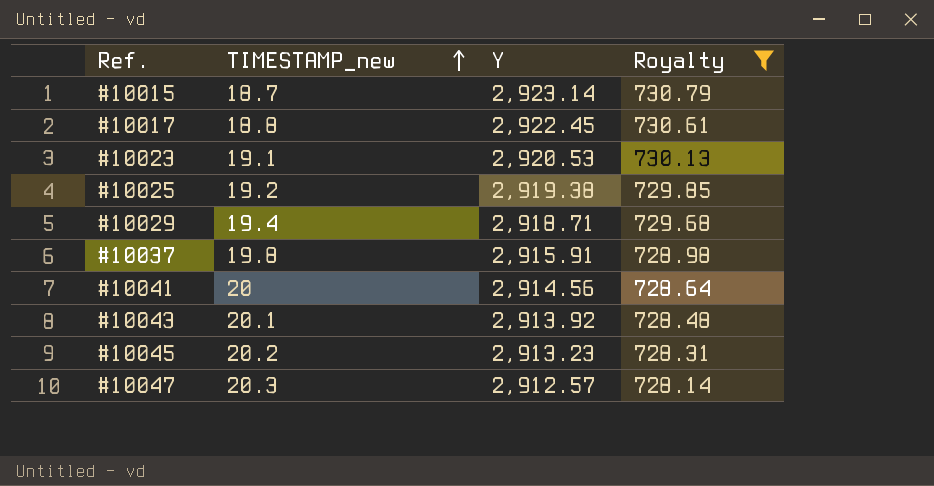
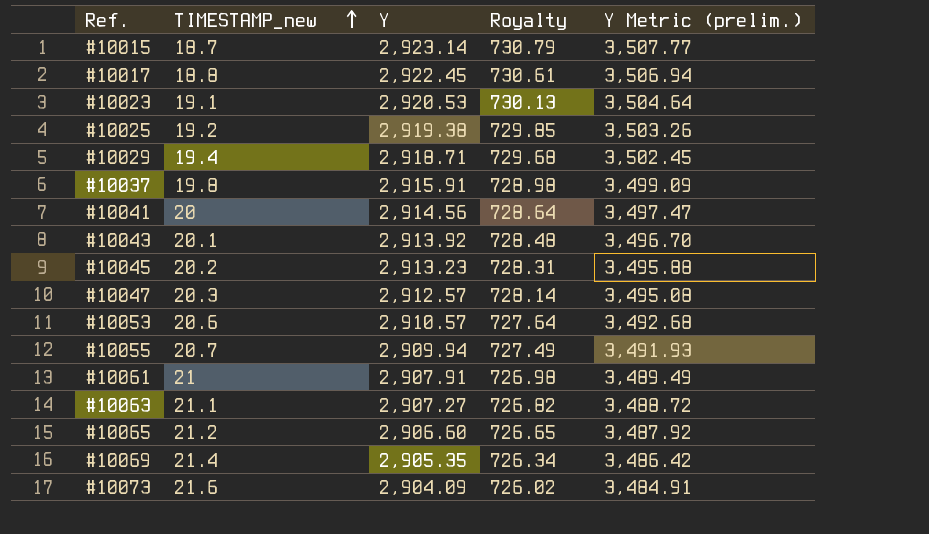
filter: Royalty >= 728.14 -> none
column Y Metric (prelim.) | formula: none -> [Y] * 1.2

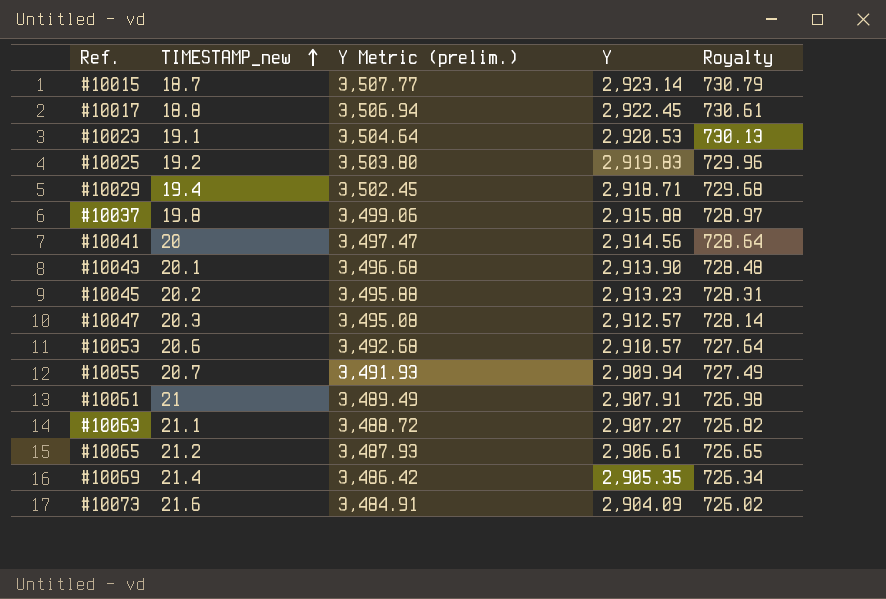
column Y Metric (prelim.) | position: 5 -> 3
#10025 | Y Metric (prelim.): 3,503.26 -> 3,503.80
#10025 | Y: 2,919.38 -> 2,919.83
#10025 | Royalty: 729.85 -> 729.96
#10037 | Y Metric (prelim.): 3,499.09 -> 3,499.06
#10037 | Y: 2,915.91 -> 2,915.88
#10037 | Royalty: 728.98 -> 728.97
#10043 | Y Metric (prelim.): 3,496.70 -> 3,496.68
#10043 | Y: 2,913.92 -> 2,913.90
#10065 | Y Metric (prelim.): 3,487.92 -> 3,487.93
#10065 | Y: 2,906.60 -> 2,906.61

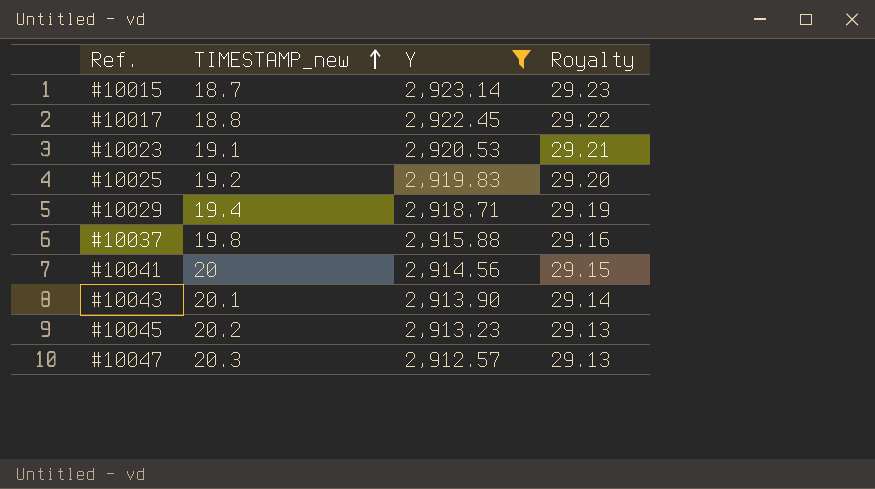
filter: none -> Y >= 2,912.57
column Y Metric (prelim.) | formula: [Y] * 1.2 -> none
column Royalty | formula: [Y] * 0.25 -> [Y] * 0.01

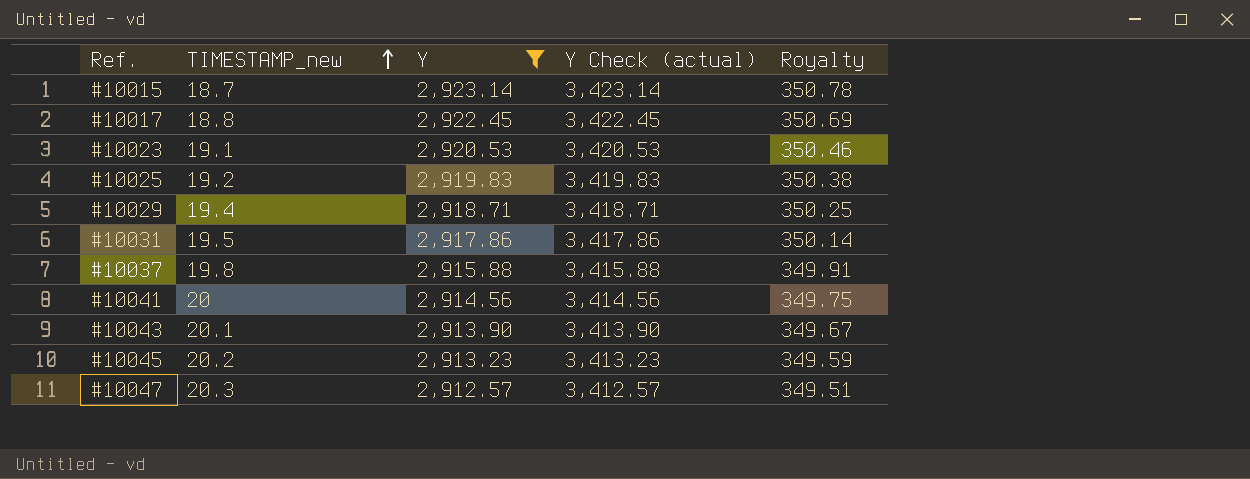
column Y Check (actual) | formula: none -> [Y] + 500
column Royalty | formula: [Y] * 0.01 -> [Y] * 0.12
row #10031: none -> 19.5 | 2,917.86 | 3,417.86 | 350.14

